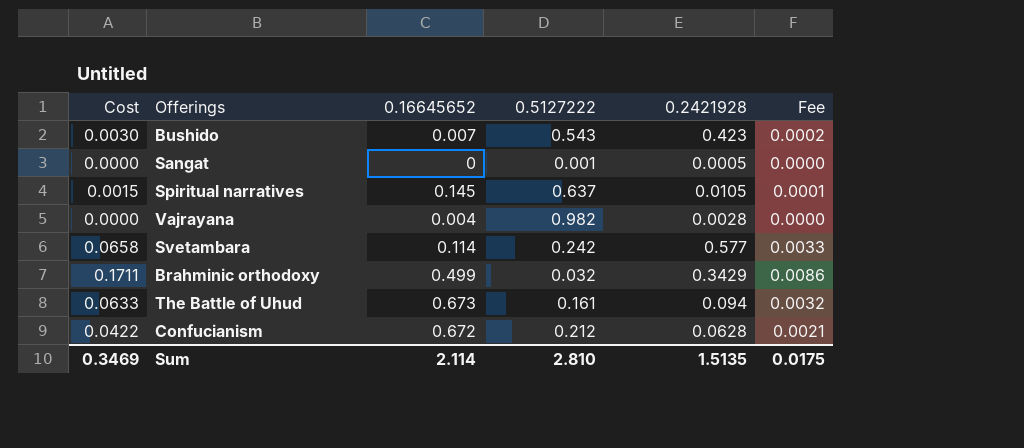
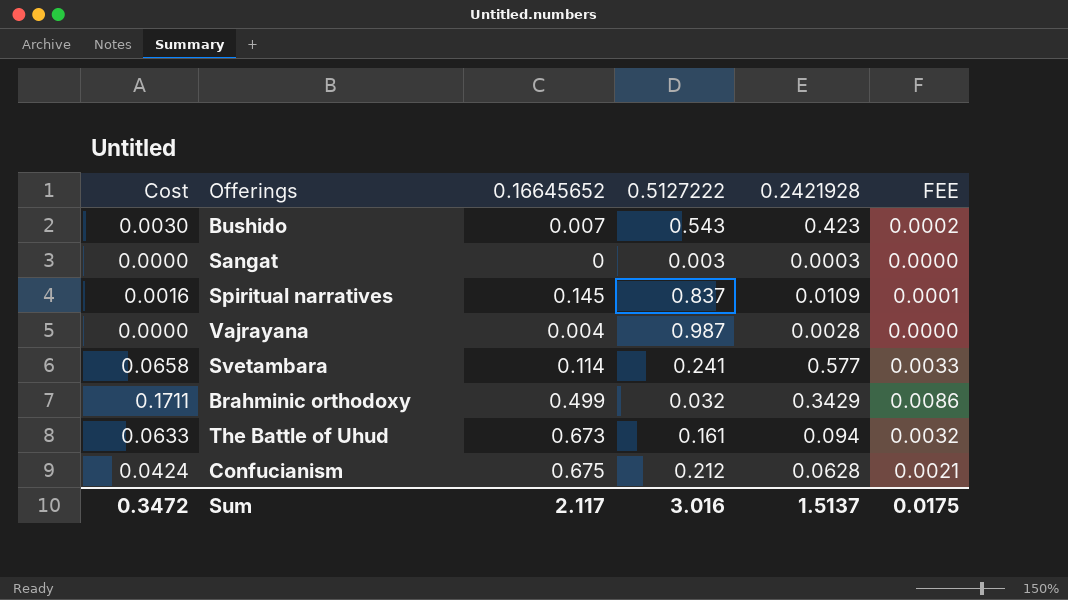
column name: Fee -> FEE
Sangat | 0.5127222: 0.001 -> 0.003
Sangat | 0.2421928: 0.0005 -> 0.0003
Spiritual narratives | Cost: 0.0015 -> 0.0016
Spiritual narratives | 0.5127222: 0.637 -> 0.837
Spiritual narratives | 0.2421928: 0.0105 -> 0.0109
Vajrayana | 0.5127222: 0.982 -> 0.987
Svetambara | 0.5127222: 0.242 -> 0.241
Confucianism | Cost: 0.0422 -> 0.0424
Confucianism | 0.16645652: 0.672 -> 0.675
Sum | Cost: 0.3469 -> 0.3472
Sum | 0.16645652: 2.114 -> 2.117
Sum | 0.5127222: 2.810 -> 3.016
Sum | 0.2421928: 1.5135 -> 1.5137

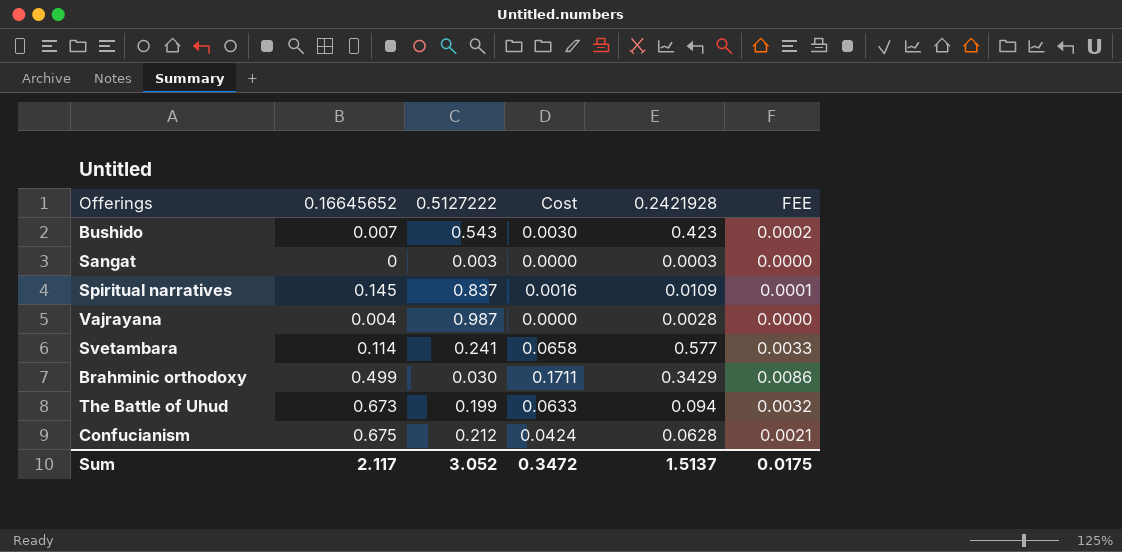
column Cost | position: 1 -> 4
Brahminic orthodoxy | 0.5127222: 0.032 -> 0.030
The Battle of Uhud | 0.5127222: 0.161 -> 0.199
Sum | 0.5127222: 3.016 -> 3.052

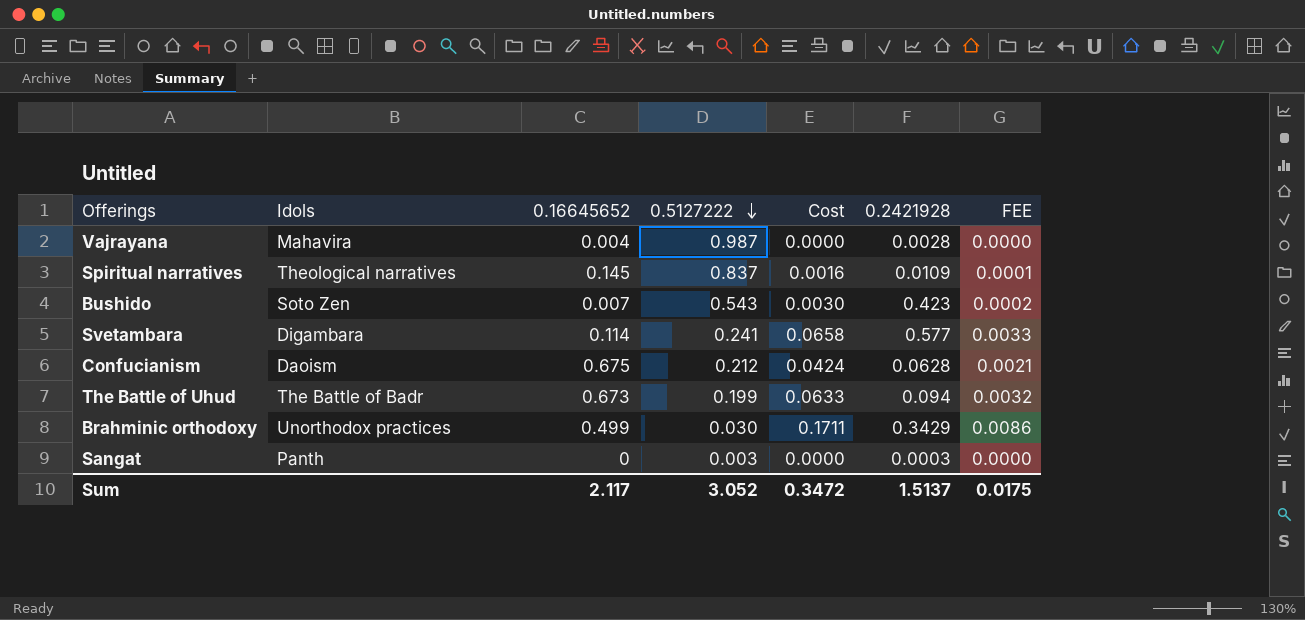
row order: none -> 0.5127222 descending
column Idols | position: none -> 2

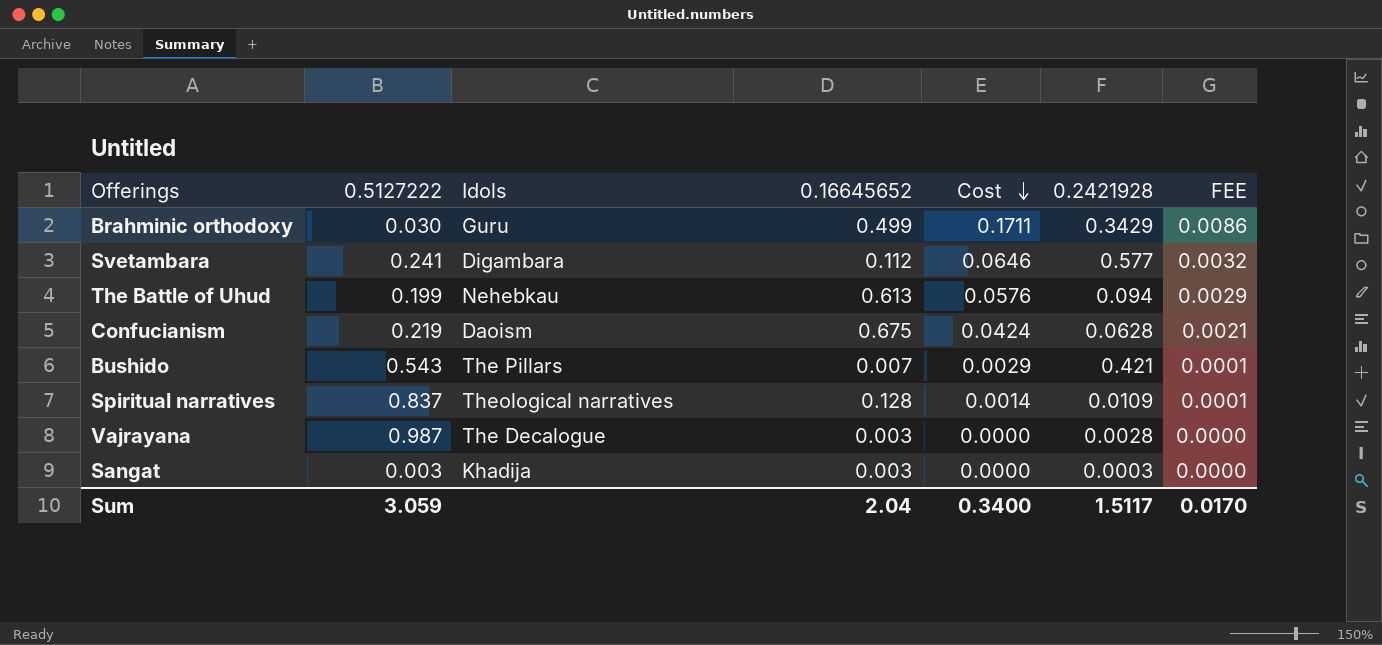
row order: 0.5127222 descending -> Cost descending
column 0.5127222 | position: 4 -> 2
Brahminic orthodoxy | Idols: Unorthodox practices -> Guru
Svetambara | 0.16645652: 0.114 -> 0.112
Svetambara | Cost: 0.0658 -> 0.0646
Svetambara | FEE: 0.0033 -> 0.0032
The Battle of Uhud | Idols: The Battle of Badr -> Nehebkau
The Battle of Uhud | 0.16645652: 0.673 -> 0.613
The Battle of Uhud | Cost: 0.0633 -> 0.0576
The Battle of Uhud | FEE: 0.0032 -> 0.0029
Confucianism | 0.5127222: 0.212 -> 0.219
Bushido | Idols: Soto Zen -> The Pillars
Bushido | Cost: 0.0030 -> 0.0029
Bushido | 0.2421928: 0.423 -> 0.421
Bushido | FEE: 0.0002 -> 0.0001
Spiritual narratives | 0.16645652: 0.145 -> 0.128
Spiritual narratives | Cost: 0.0016 -> 0.0014
Vajrayana | Idols: Mahavira -> The Decalogue
Vajrayana | 0.16645652: 0.004 -> 0.003
Sangat | Idols: Panth -> Khadija
Sangat | 0.16645652: 0 -> 0.003
Sum | 0.5127222: 3.052 -> 3.059
Sum | 0.16645652: 2.117 -> 2.04
Sum | Cost: 0.3472 -> 0.3400
Sum | 0.2421928: 1.5137 -> 1.5117
Sum | FEE: 0.0175 -> 0.0170

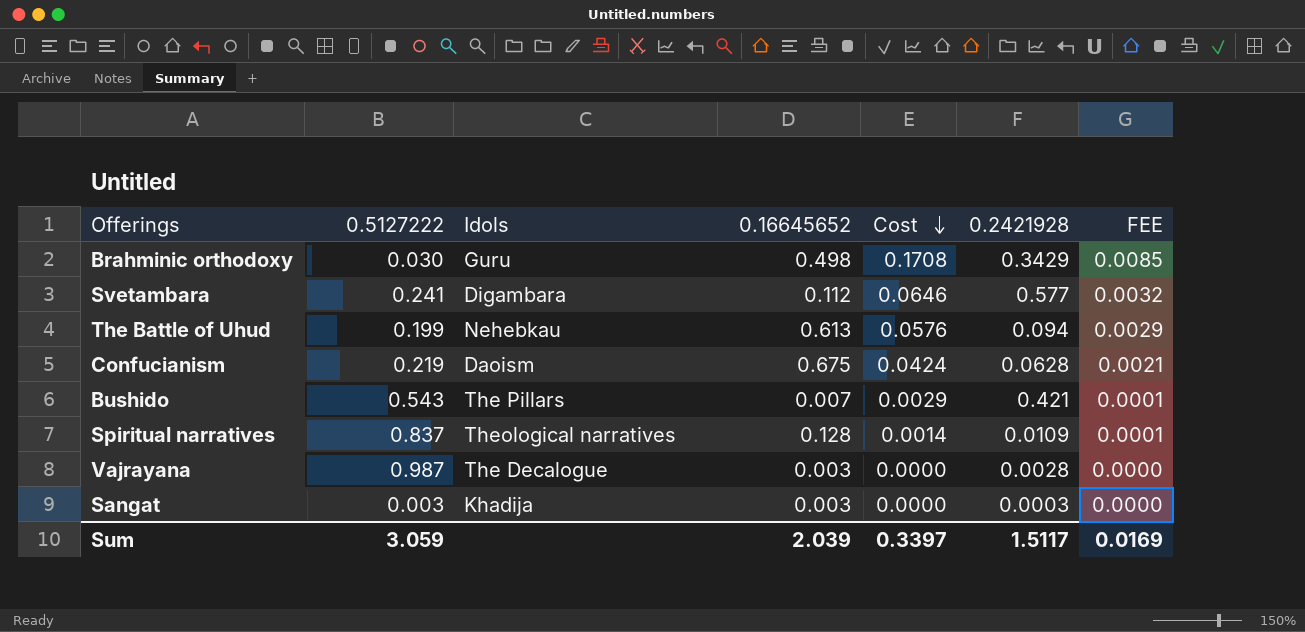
Brahminic orthodoxy | 0.16645652: 0.499 -> 0.498
Brahminic orthodoxy | Cost: 0.1711 -> 0.1708
Brahminic orthodoxy | FEE: 0.0086 -> 0.0085
Sum | 0.16645652: 2.04 -> 2.039
Sum | Cost: 0.3400 -> 0.3397
Sum | FEE: 0.0170 -> 0.0169

